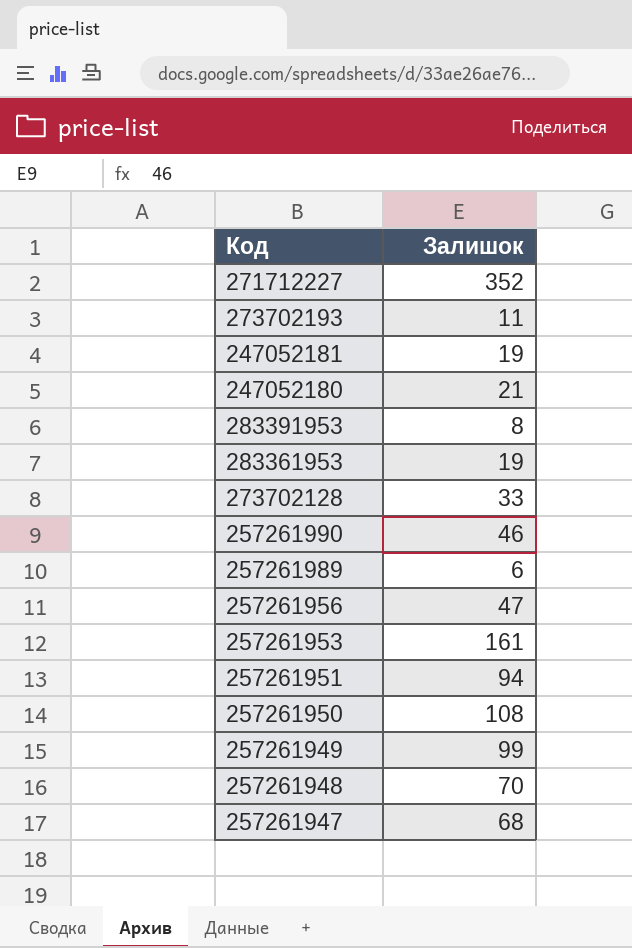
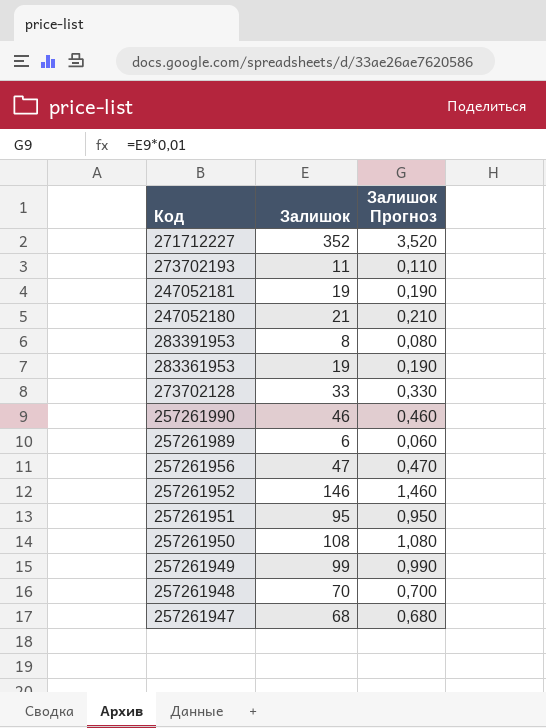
column Залишок Прогноз | formula: none -> [Залишок] * 0,01
row 257261953: 161 -> none
row 257261952: none -> 146 | 1,460
257261951 | Залишок: 94 -> 95

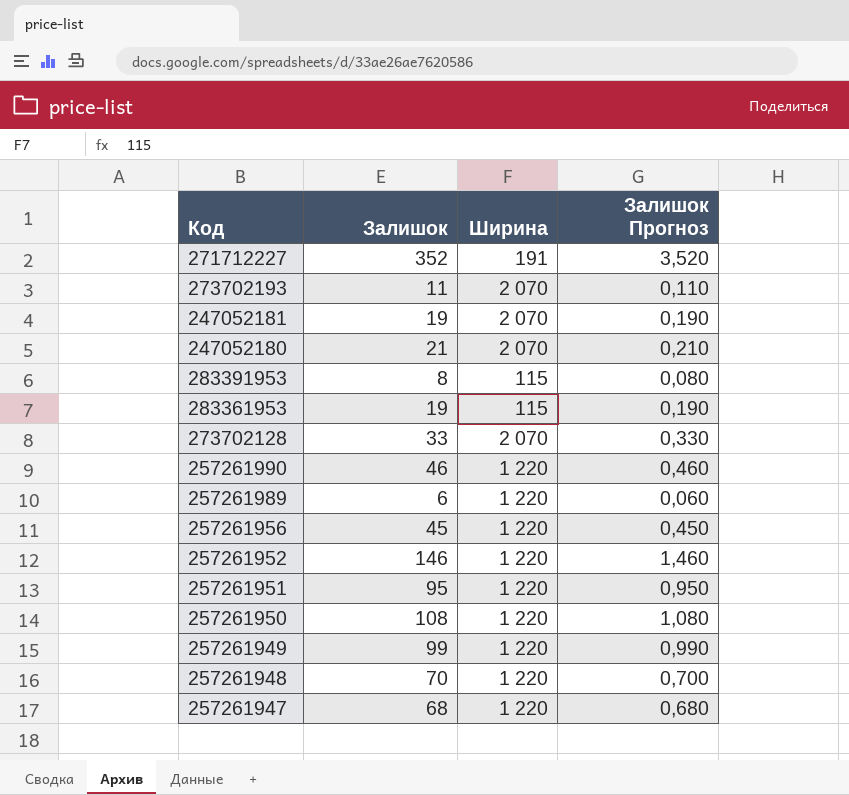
column Ширина | position: none -> 3
257261956 | Залишок: 47 -> 45
257261956 | Залишок Прогноз: 0,470 -> 0,450

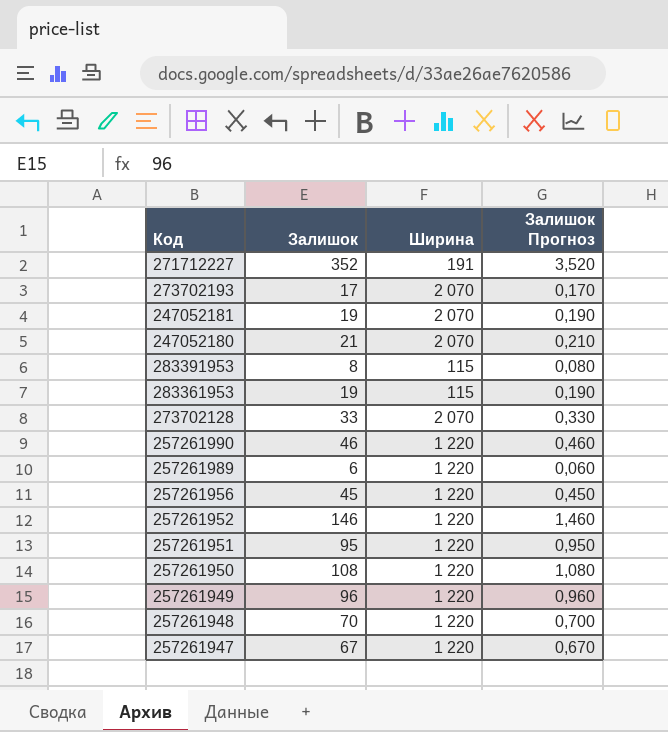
273702193 | Залишок: 11 -> 17
273702193 | Залишок Прогноз: 0,110 -> 0,170
257261949 | Залишок: 99 -> 96
257261949 | Залишок Прогноз: 0,990 -> 0,960
257261947 | Залишок: 68 -> 67
257261947 | Залишок Прогноз: 0,680 -> 0,670

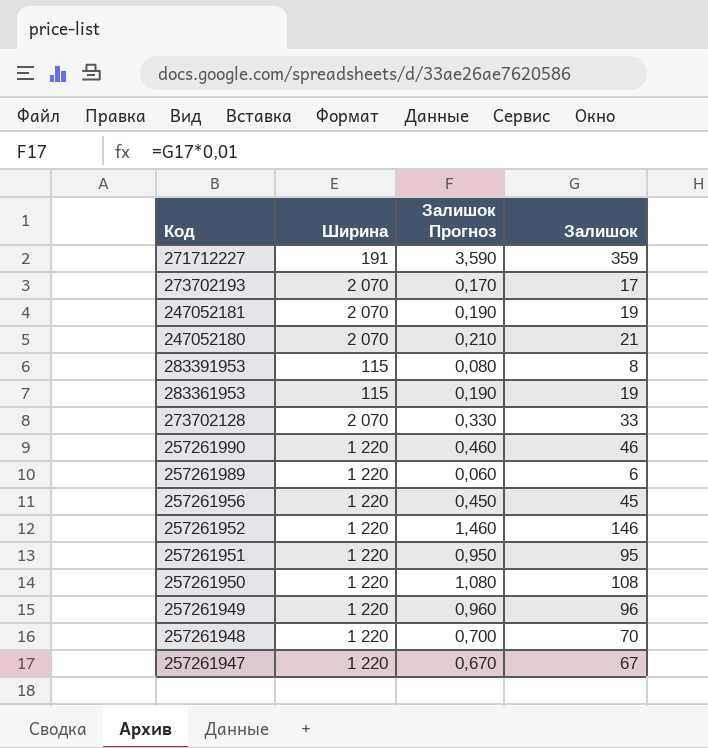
column Залишок | position: 2 -> 4
271712227 | Залишок Прогноз: 3,520 -> 3,590
271712227 | Залишок: 352 -> 359

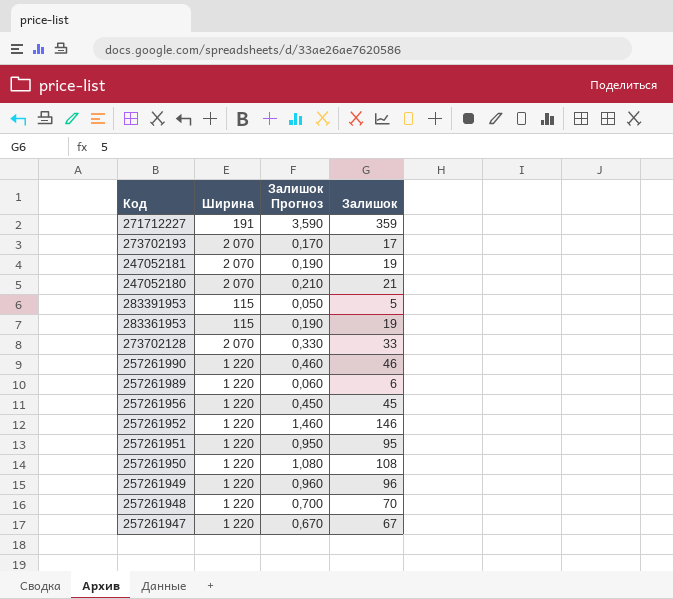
283391953 | Залишок Прогноз: 0,080 -> 0,050
283391953 | Залишок: 8 -> 5

